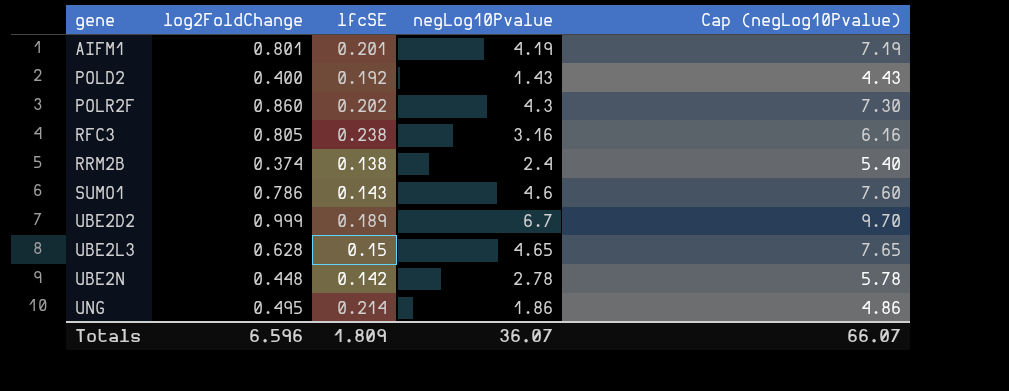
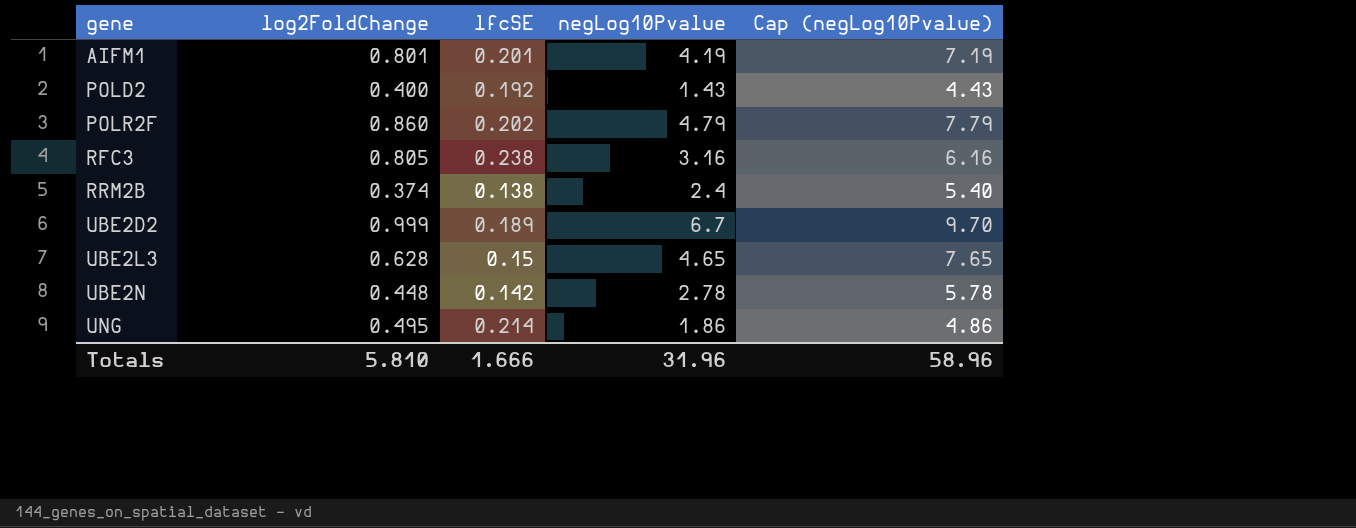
row SUMO1: 0.786 | 0.143 | 4.6 | 7.60 -> none
POLR2F | negLog10Pvalue: 4.3 -> 4.79
POLR2F | Cap (negLog10Pvalue): 7.30 -> 7.79
Totals | log2FoldChange: 6.596 -> 5.810
Totals | lfcSE: 1.809 -> 1.666
Totals | negLog10Pvalue: 36.07 -> 31.96
Totals | Cap (negLog10Pvalue): 66.07 -> 58.96

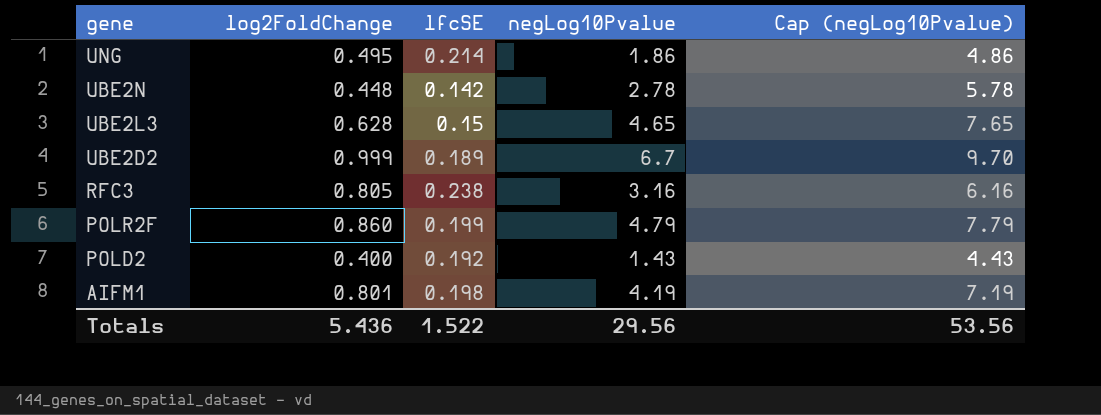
row order: gene ascending -> gene descending
row RRM2B: 0.374 | 0.138 | 2.4 | 5.40 -> none
POLR2F | lfcSE: 0.202 -> 0.199
AIFM1 | lfcSE: 0.201 -> 0.198
Totals | log2FoldChange: 5.810 -> 5.436
Totals | lfcSE: 1.666 -> 1.522
Totals | negLog10Pvalue: 31.96 -> 29.56
Totals | Cap (negLog10Pvalue): 58.96 -> 53.56

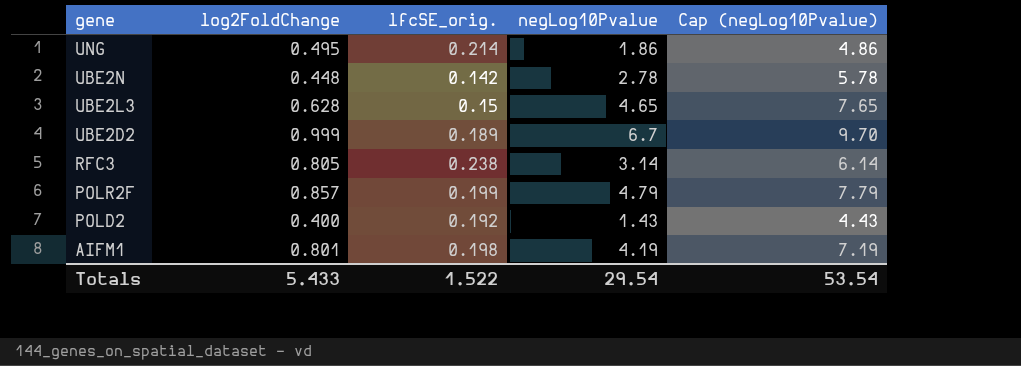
column name: lfcSE -> lfcSE_orig.
RFC3 | negLog10Pvalue: 3.16 -> 3.14
RFC3 | Cap (negLog10Pvalue): 6.16 -> 6.14
POLR2F | log2FoldChange: 0.860 -> 0.857
Totals | log2FoldChange: 5.436 -> 5.433
Totals | negLog10Pvalue: 29.56 -> 29.54
Totals | Cap (negLog10Pvalue): 53.56 -> 53.54

